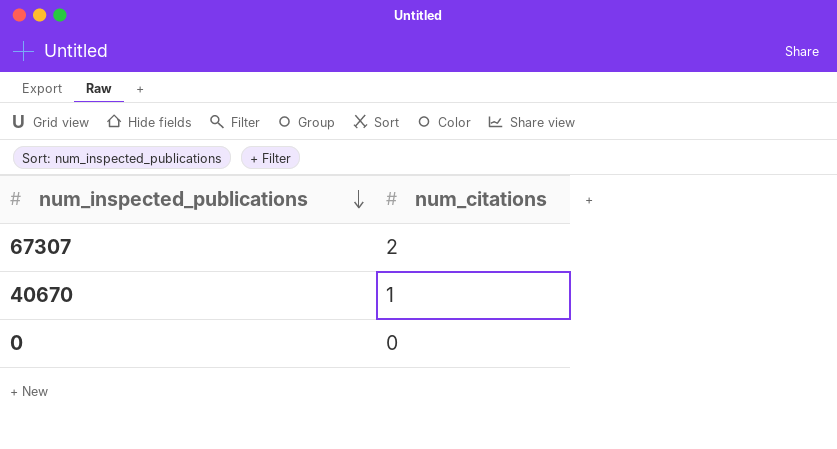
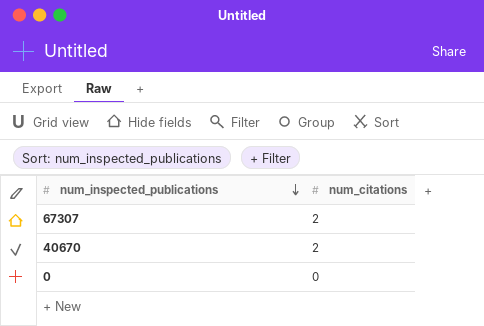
40670 | num_citations: 1 -> 2

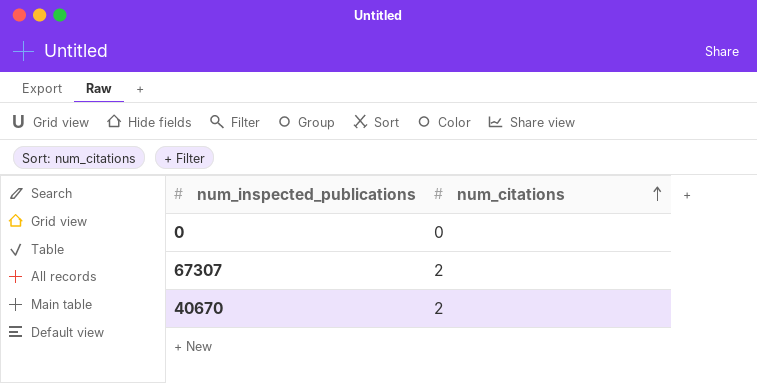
row order: num_inspected_publications descending -> num_citations ascending

